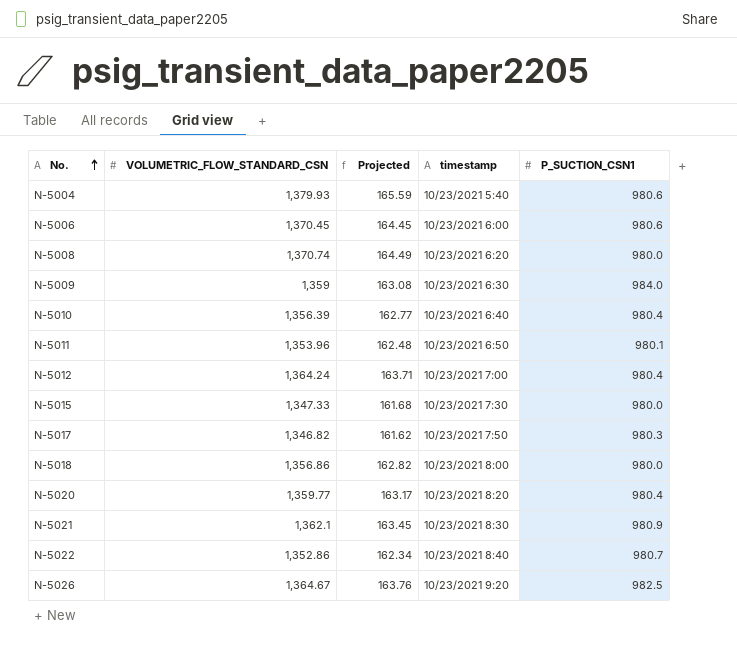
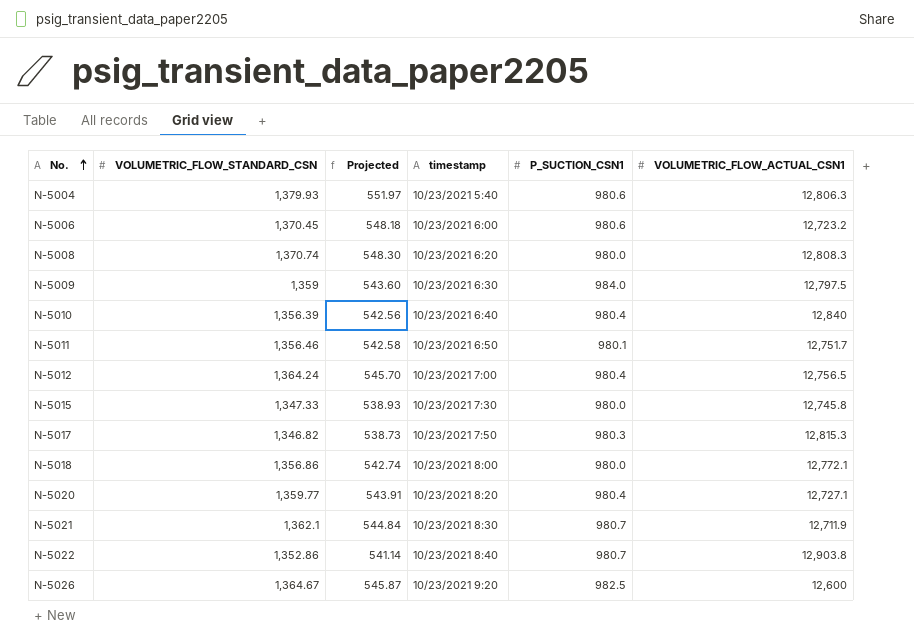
column Projected | formula: [VOLUMETRIC_FLOW_STANDARD_CSN] * 0.12 -> [VOLUMETRIC_FLOW_STANDARD_CSN] * 0.4
column VOLUMETRIC_FLOW_ACTUAL_CSN1 | position: none -> 6
N-5011 | VOLUMETRIC_FLOW_STANDARD_CSN: 1,353.96 -> 1,356.46
N-5021 | P_SUCTION_CSN1: 980.9 -> 980.7

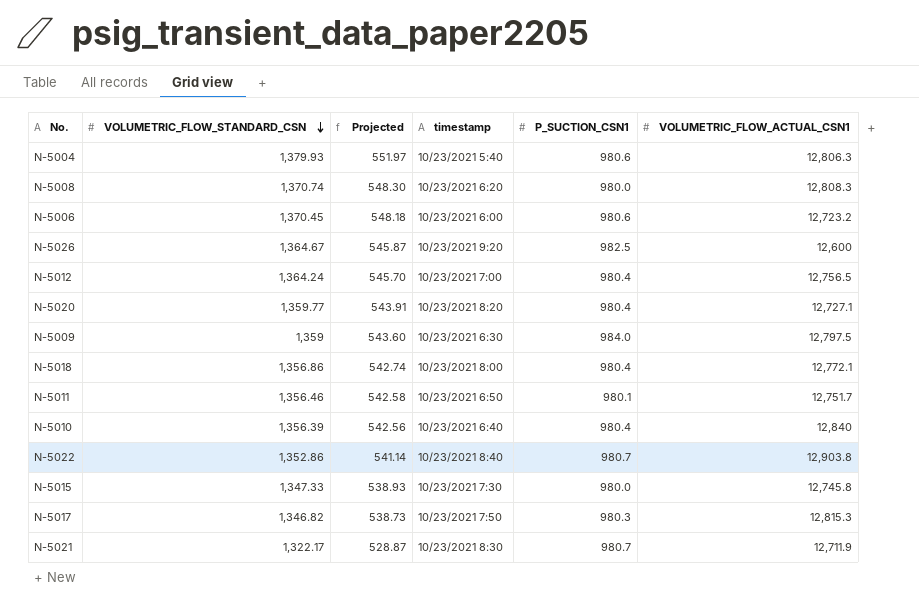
row order: No. ascending -> VOLUMETRIC_FLOW_STANDARD_CSN descending
N-5018 | P_SUCTION_CSN1: 980.0 -> 980.4
N-5021 | VOLUMETRIC_FLOW_STANDARD_CSN: 1,362.1 -> 1,322.17
N-5021 | Projected: 544.84 -> 528.87

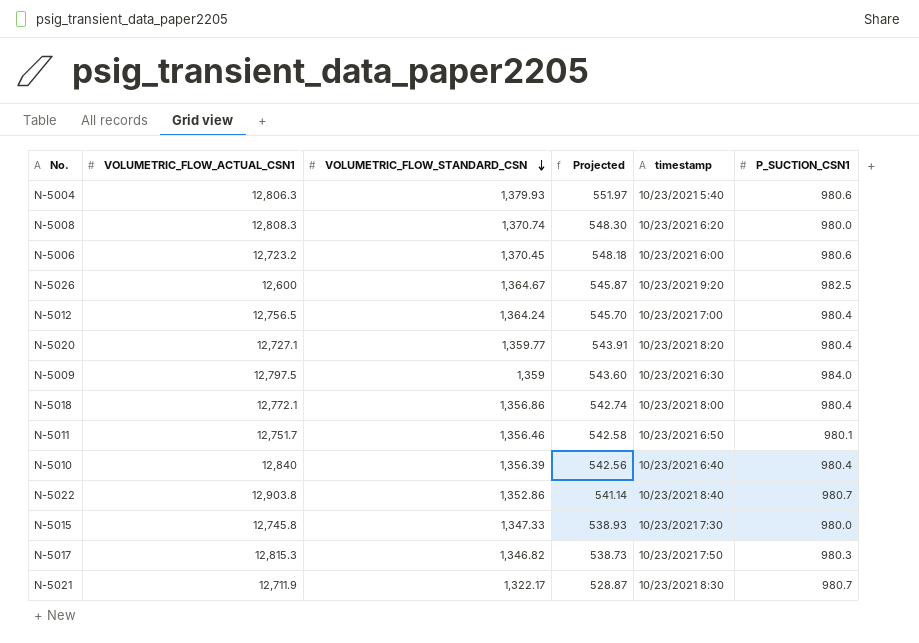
column VOLUMETRIC_FLOW_ACTUAL_CSN1 | position: 6 -> 2

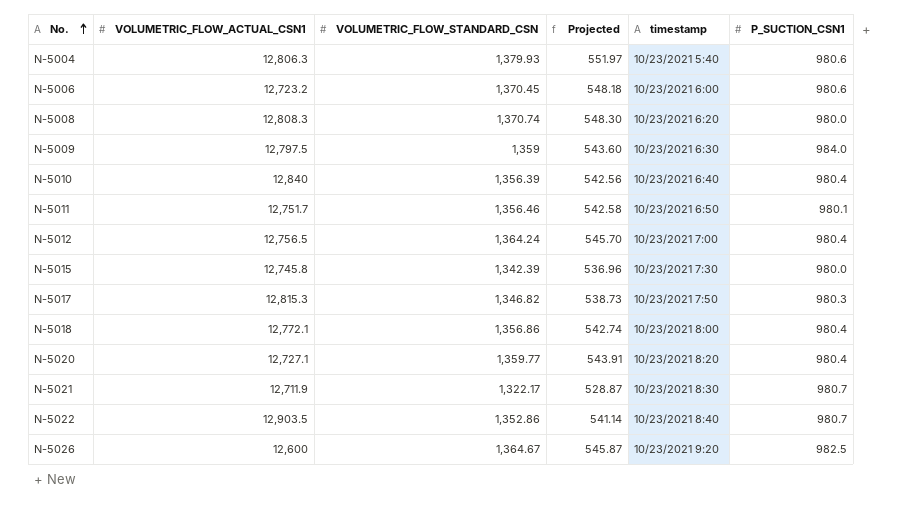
row order: VOLUMETRIC_FLOW_STANDARD_CSN descending -> No. ascending
N-5015 | VOLUMETRIC_FLOW_STANDARD_CSN: 1,347.33 -> 1,342.39
N-5015 | Projected: 538.93 -> 536.96
N-5022 | VOLUMETRIC_FLOW_ACTUAL_CSN1: 12,903.8 -> 12,903.5

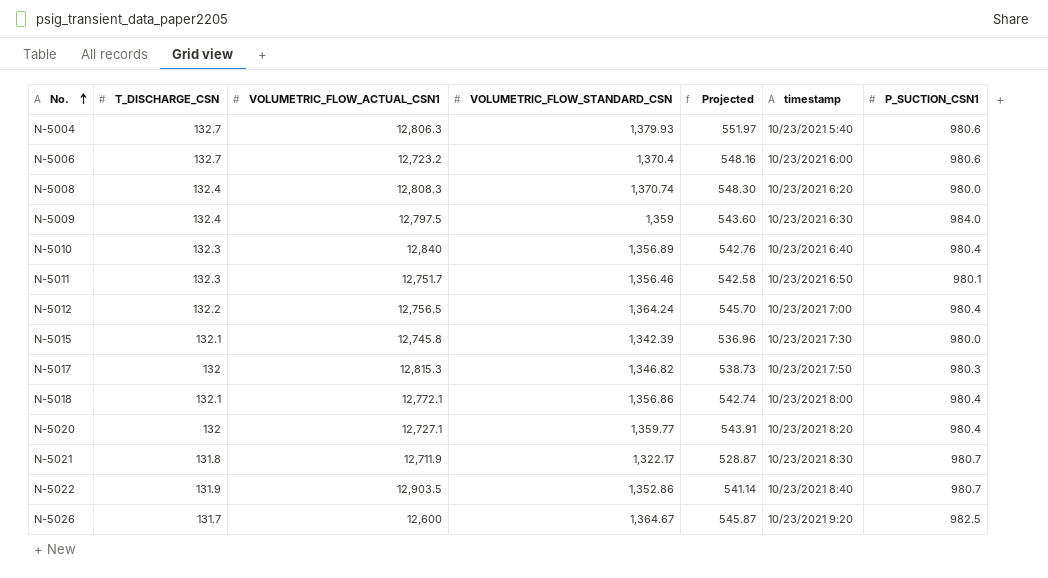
column T_DISCHARGE_CSN | position: none -> 2
N-5006 | VOLUMETRIC_FLOW_STANDARD_CSN: 1,370.45 -> 1,370.4
N-5006 | Projected: 548.18 -> 548.16
N-5010 | VOLUMETRIC_FLOW_STANDARD_CSN: 1,356.39 -> 1,356.89
N-5010 | Projected: 542.56 -> 542.76

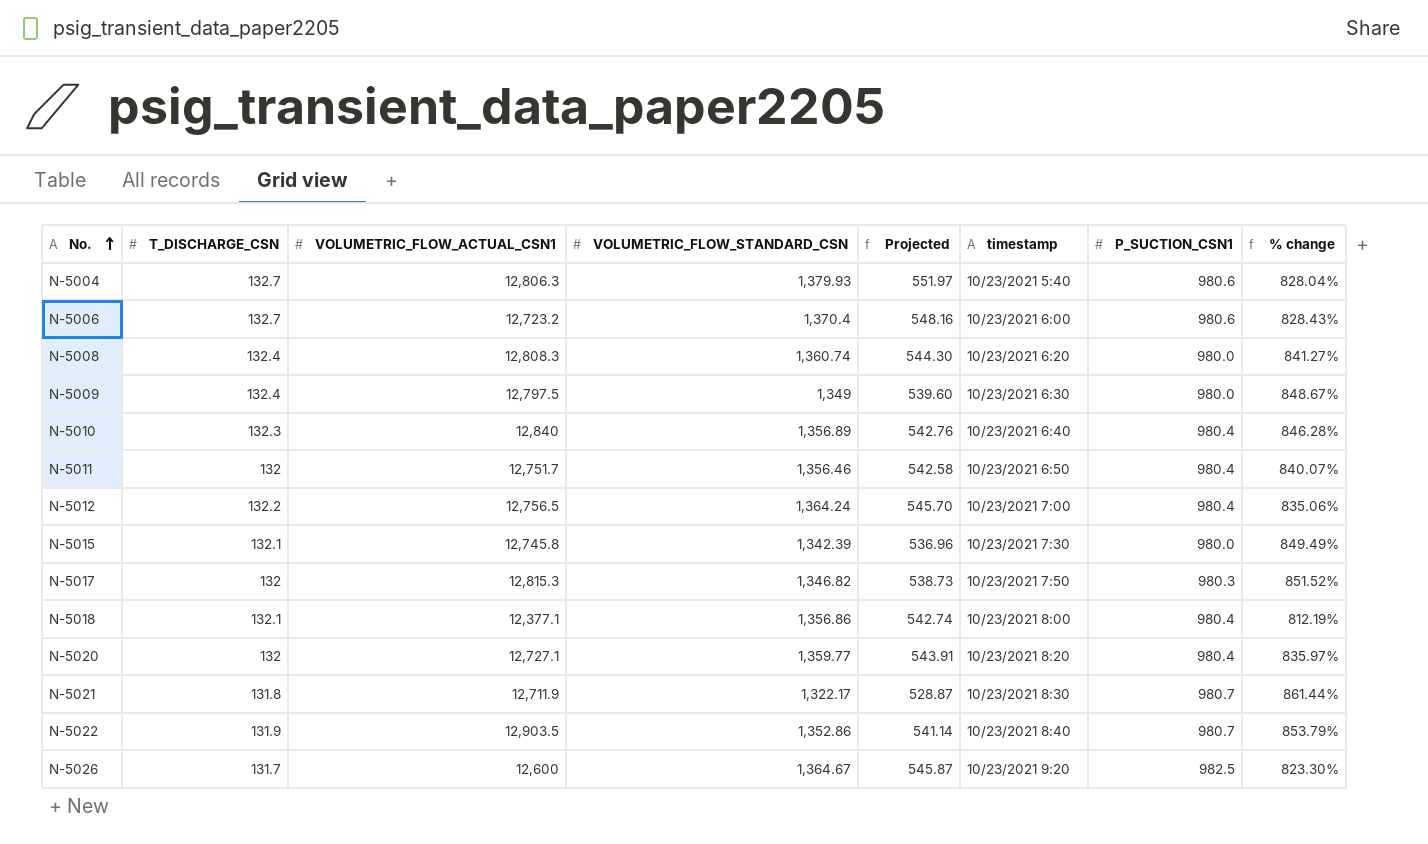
column % change | formula: none -> ([VOLUMETRIC_FLOW_ACTUAL_CSN1] - [VOLUMETRIC_FLOW_STANDARD_CSN]) / [VOLUMETRIC_FLOW_STANDARD_CSN]
N-5008 | VOLUMETRIC_FLOW_STANDARD_CSN: 1,370.74 -> 1,360.74
N-5008 | Projected: 548.30 -> 544.30
N-5009 | VOLUMETRIC_FLOW_STANDARD_CSN: 1,359 -> 1,349
N-5009 | Projected: 543.60 -> 539.60
N-5009 | P_SUCTION_CSN1: 984.0 -> 980.0
N-5011 | T_DISCHARGE_CSN: 132.3 -> 132
N-5011 | P_SUCTION_CSN1: 980.1 -> 980.4
N-5018 | VOLUMETRIC_FLOW_ACTUAL_CSN1: 12,772.1 -> 12,377.1

